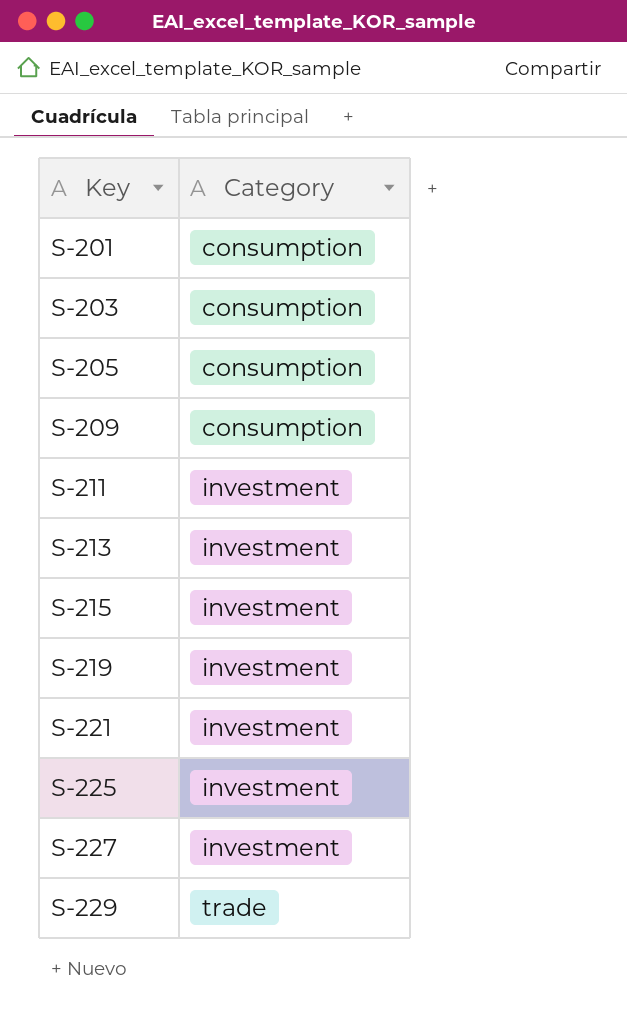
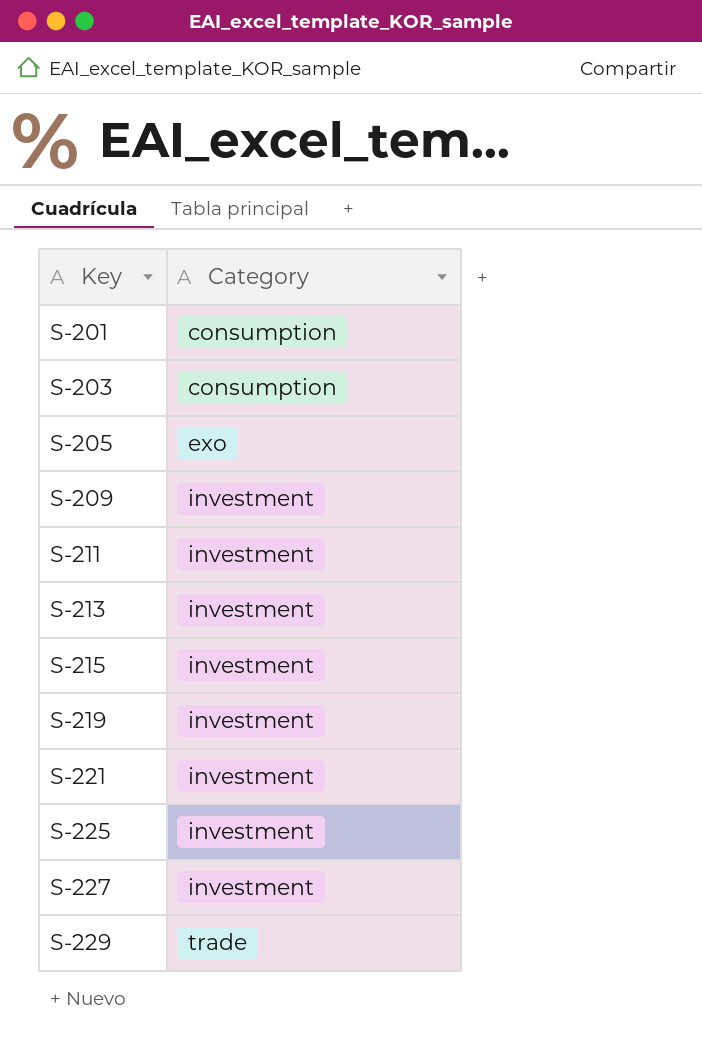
S-205 | Category: consumption -> exo
S-209 | Category: consumption -> investment

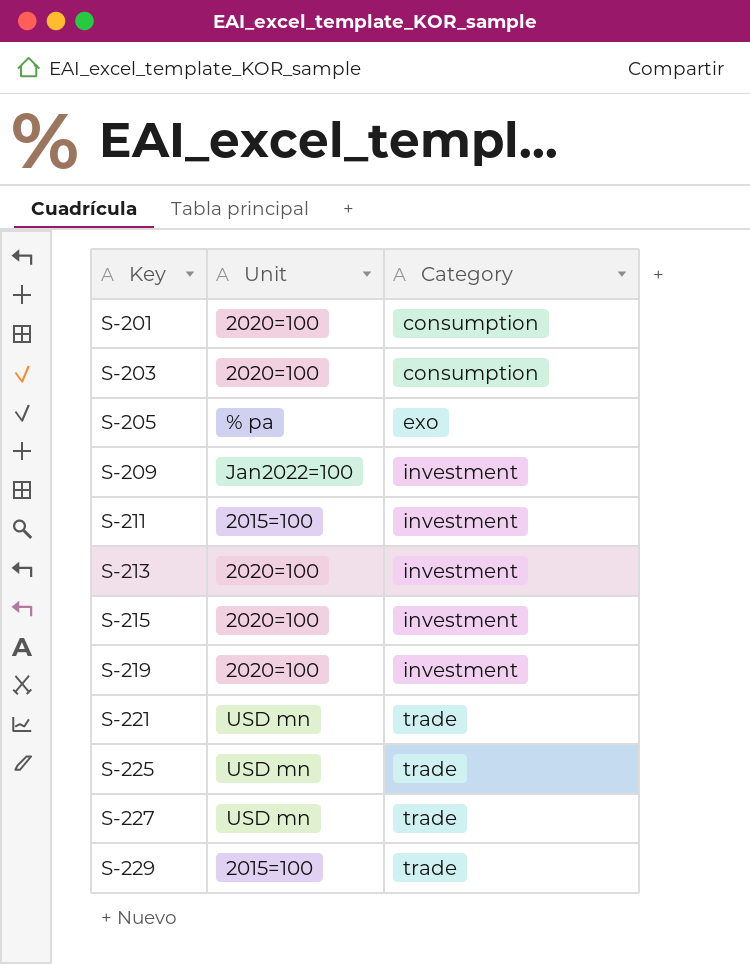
column Unit | position: none -> 2
S-221 | Category: investment -> trade
S-225 | Category: investment -> trade
S-227 | Category: investment -> trade

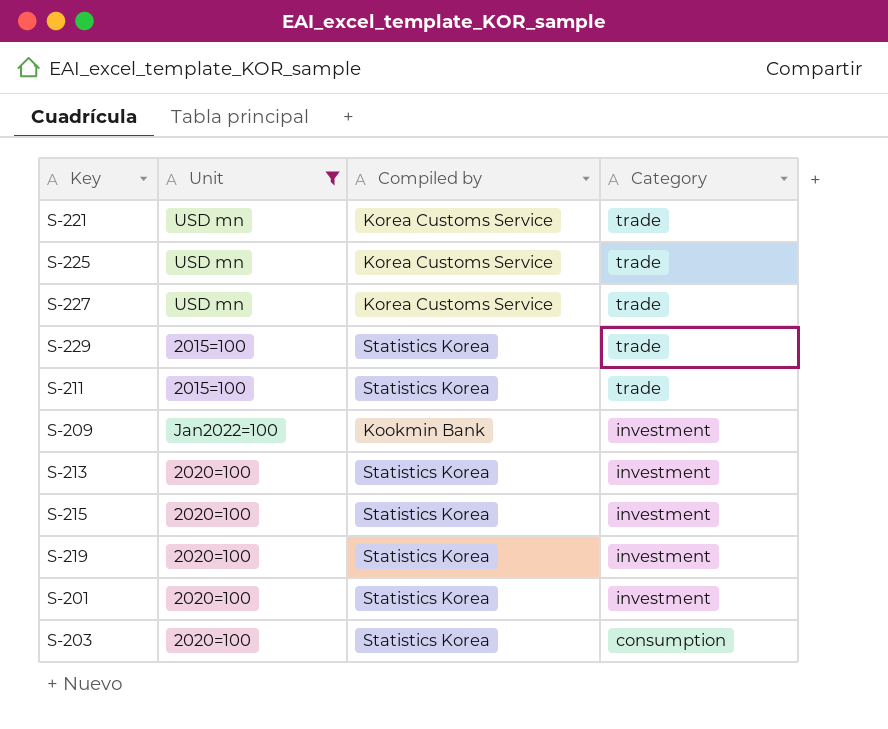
filter: none -> Unit != % pa
row order: Key ascending -> Category descending
column Compiled by | position: none -> 3
S-211 | Category: investment -> trade
S-201 | Category: consumption -> investment

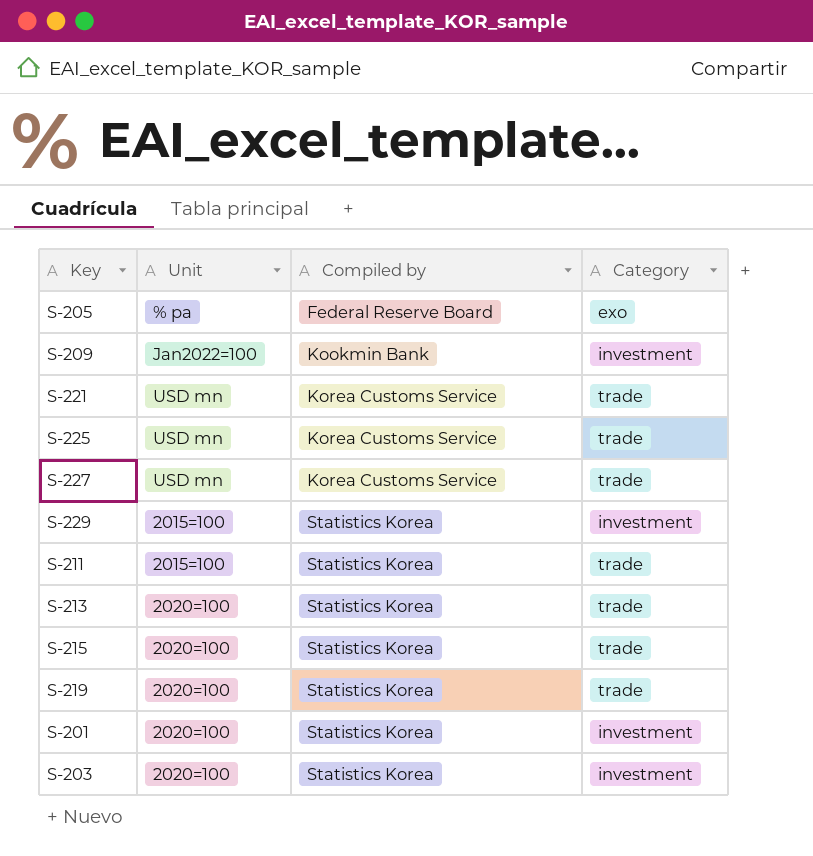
filter: Unit != % pa -> none
row order: Category descending -> Compiled by ascending
S-229 | Category: trade -> investment
S-213 | Category: investment -> trade
S-215 | Category: investment -> trade
S-219 | Category: investment -> trade
S-203 | Category: consumption -> investment

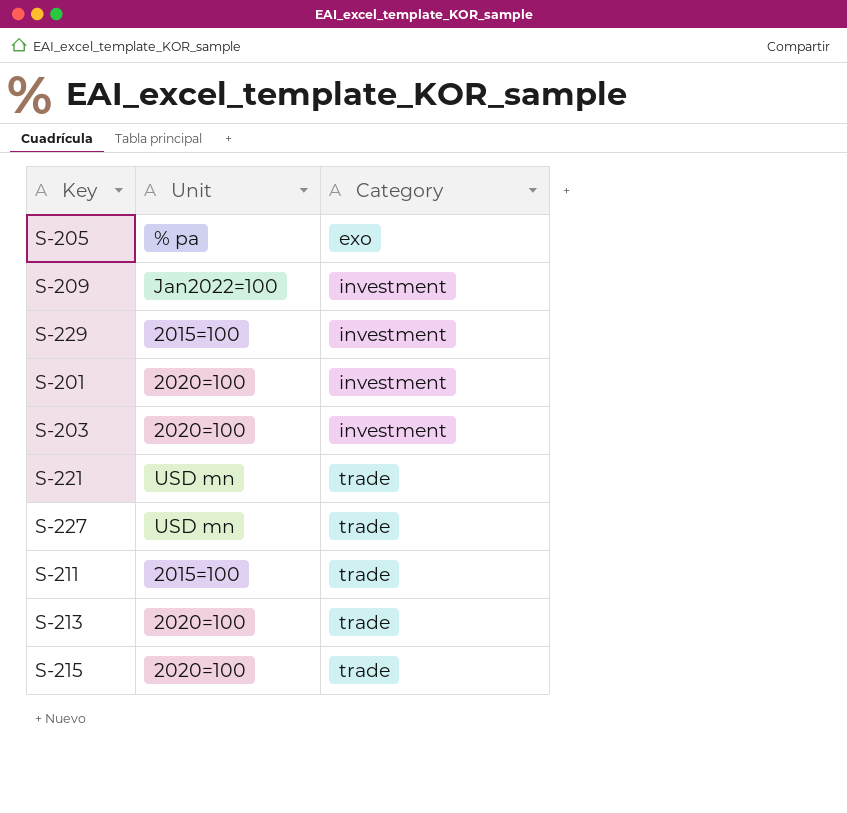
row order: Compiled by ascending -> Category ascending
column Compiled by | position: 3 -> none
row S-225: USD mn | Korea Customs Service | trade -> none
row S-219: 2020=100 | Statistics Korea | trade -> none

